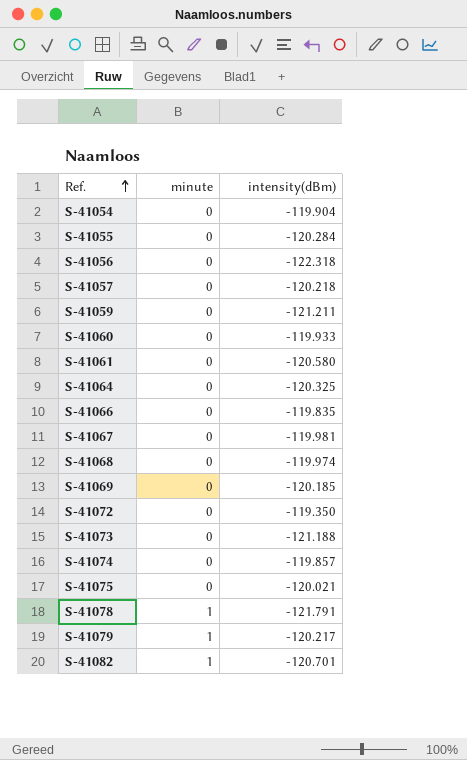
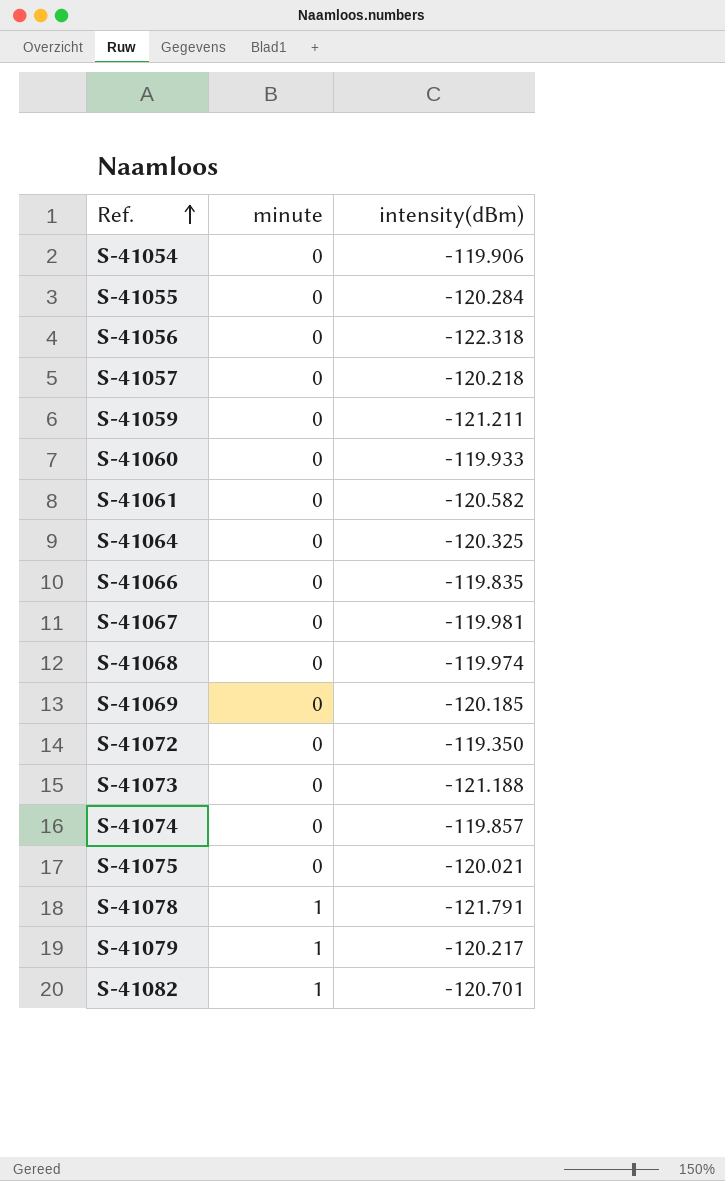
S-41054 | intensity(dBm): -119.904 -> -119.906
S-41061 | intensity(dBm): -120.580 -> -120.582

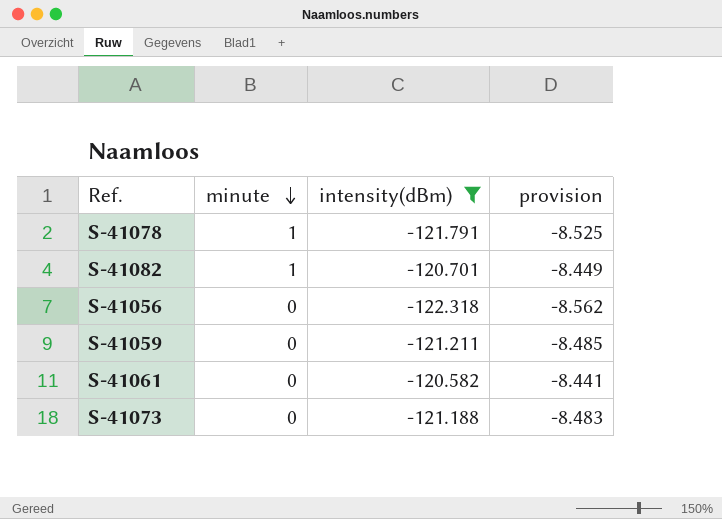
filter: none -> intensity(dBm) <= -120.582
row order: Ref. ascending -> minute descending
column provision | formula: none -> [intensity(dBm)] * 0.07

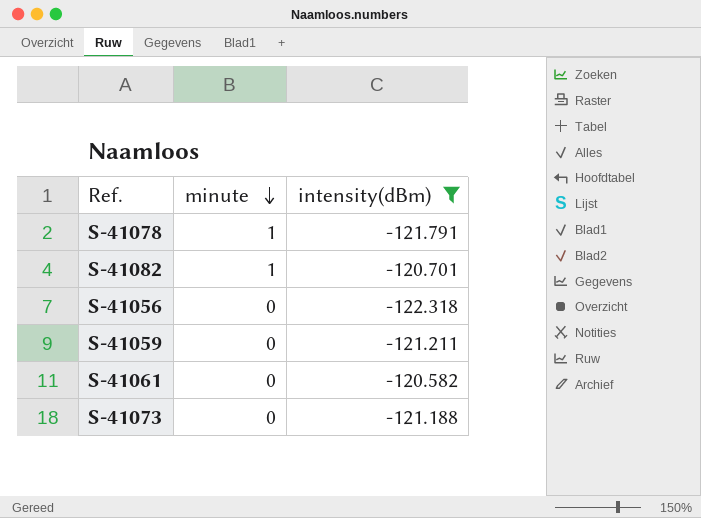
column provision | formula: [intensity(dBm)] * 0.07 -> none

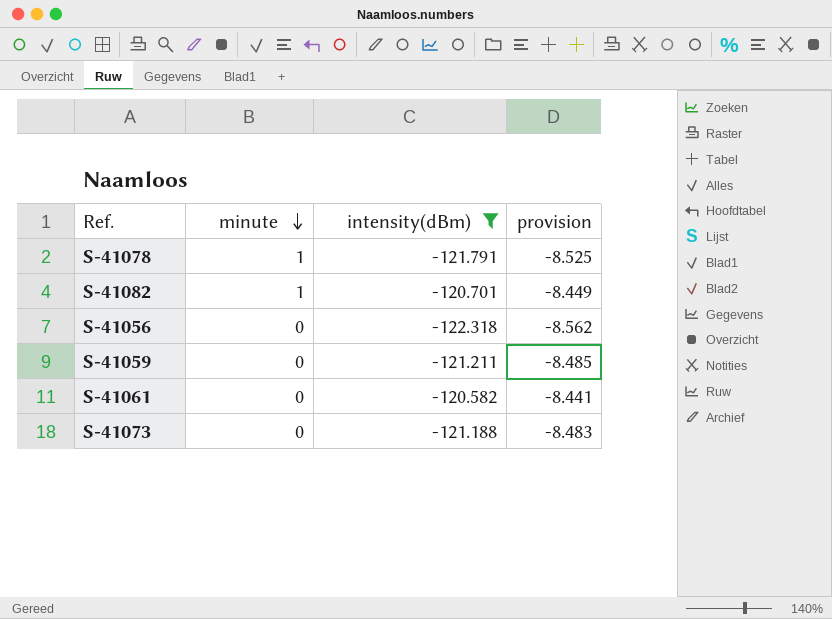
column provision | formula: none -> [intensity(dBm)] * 0.07

